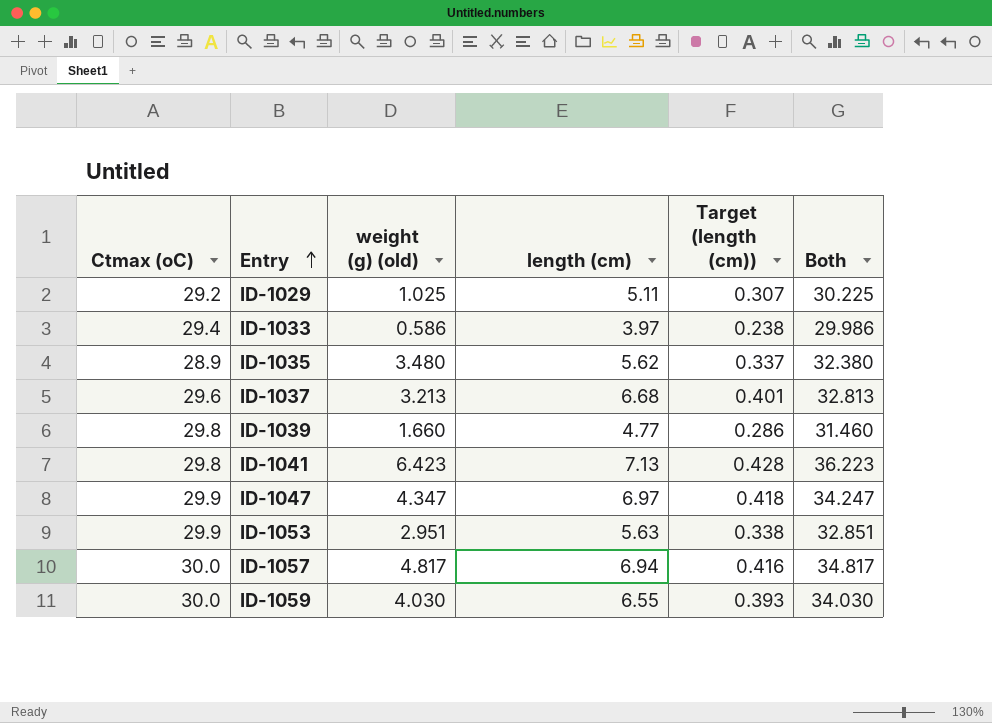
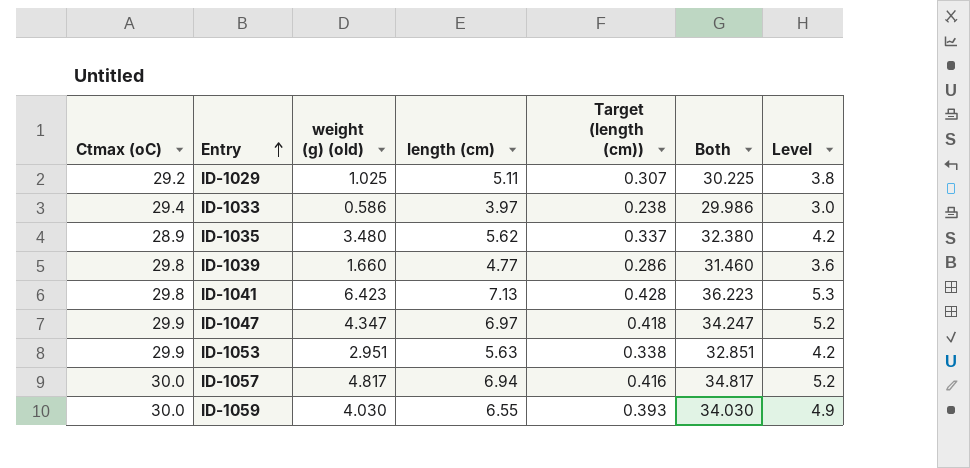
column Level | formula: none -> [length (cm)] * 0.75
row ID-1037: 29.6 | 3.213 | 6.68 | 0.401 | 32.813 -> none

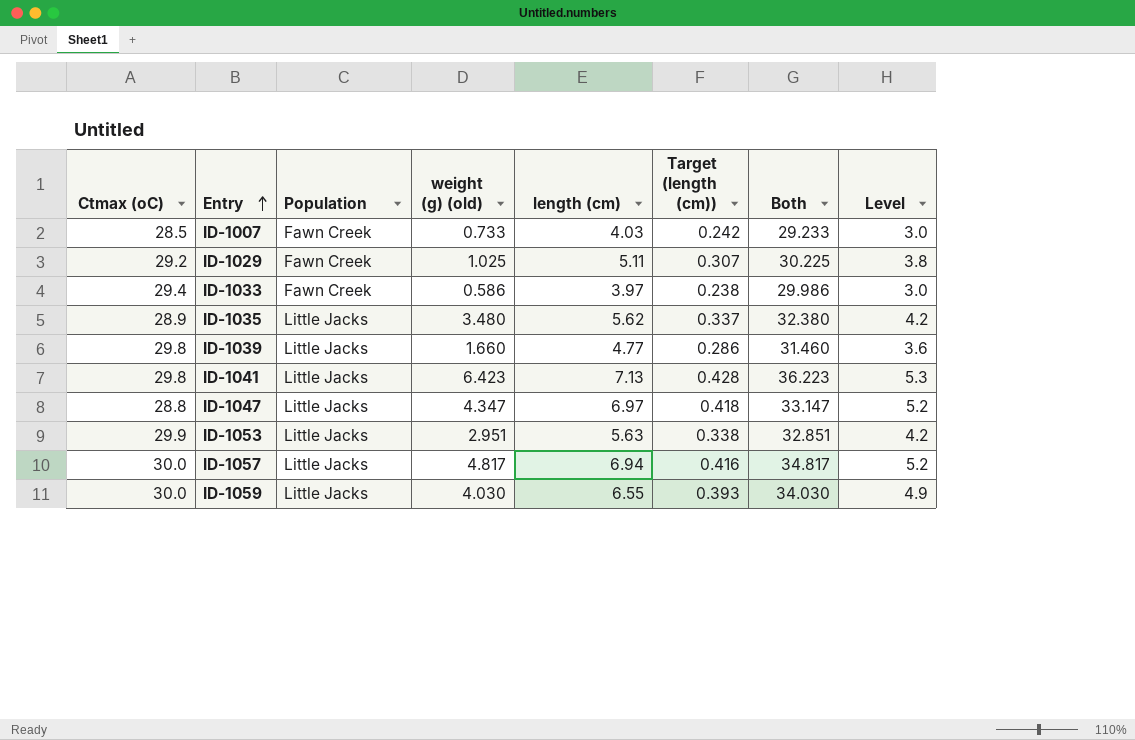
column Population | position: none -> 3
row ID-1007: none -> 28.5 | Fawn Creek | 0.733 | 4.03 | 0.242 | 29.233 | 3.0
ID-1047 | Ctmax (oC): 29.9 -> 28.8
ID-1047 | Both: 34.247 -> 33.147

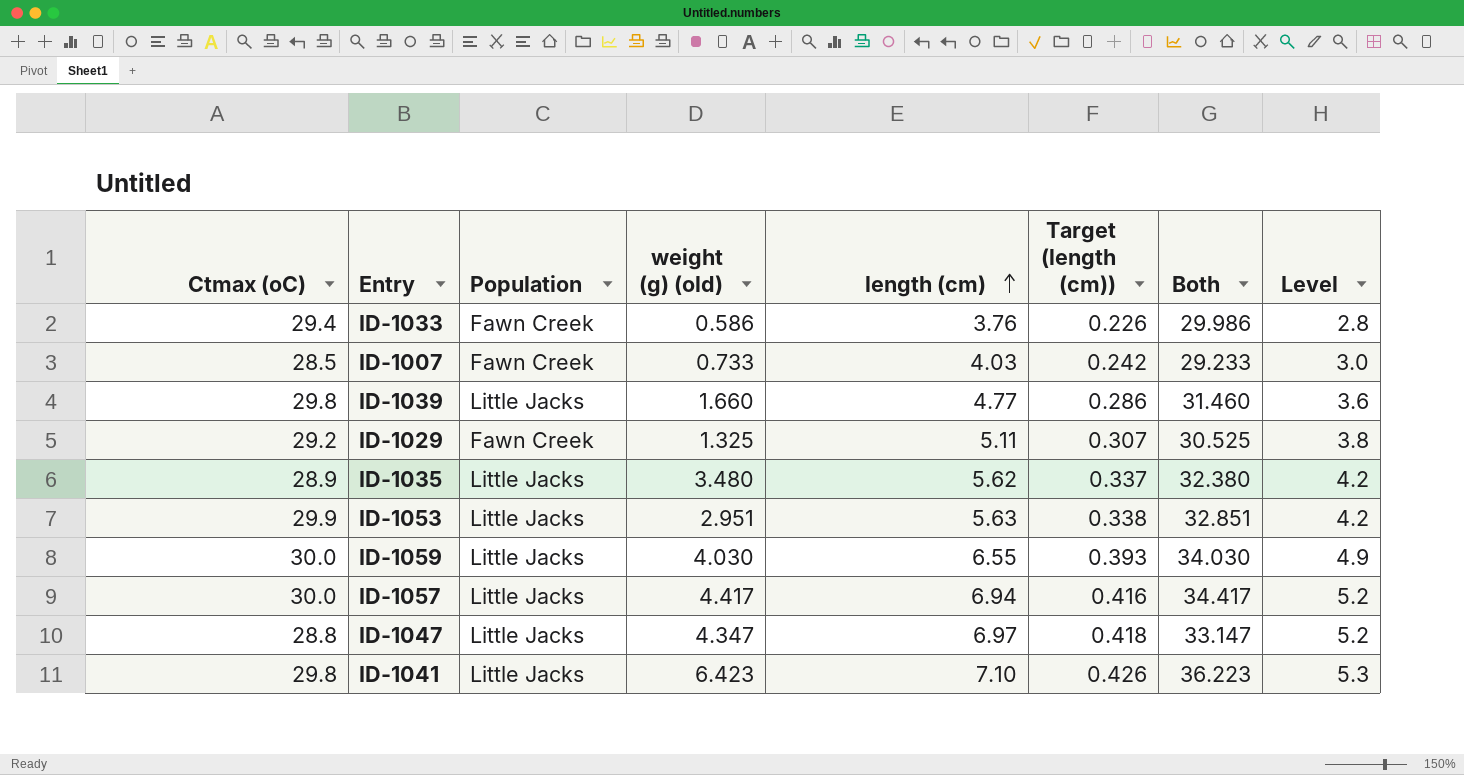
row order: Entry ascending -> length (cm) ascending
ID-1033 | length (cm): 3.97 -> 3.76
ID-1033 | Target (length (cm)): 0.238 -> 0.226
ID-1033 | Level: 3.0 -> 2.8
ID-1029 | weight (g) (old): 1.025 -> 1.325
ID-1029 | Both: 30.225 -> 30.525
ID-1057 | weight (g) (old): 4.817 -> 4.417
ID-1057 | Both: 34.817 -> 34.417
ID-1041 | length (cm): 7.13 -> 7.10
ID-1041 | Target (length (cm)): 0.428 -> 0.426

